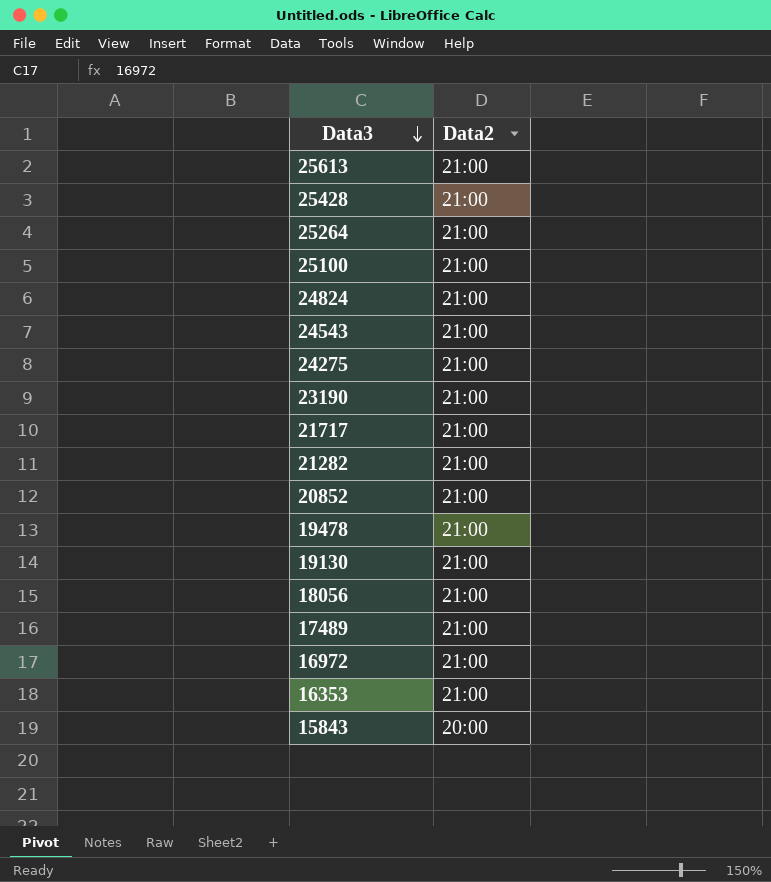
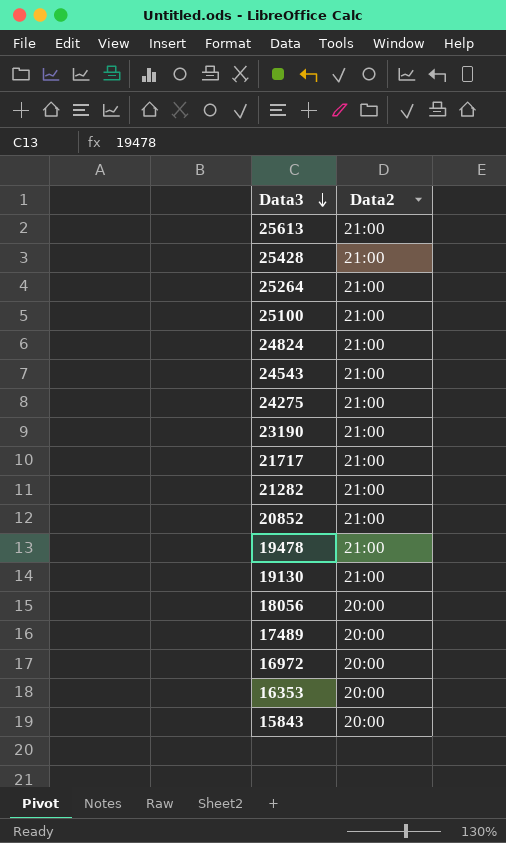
18056 | Data2: 21:00 -> 20:00
17489 | Data2: 21:00 -> 20:00
16972 | Data2: 21:00 -> 20:00
16353 | Data2: 21:00 -> 20:00

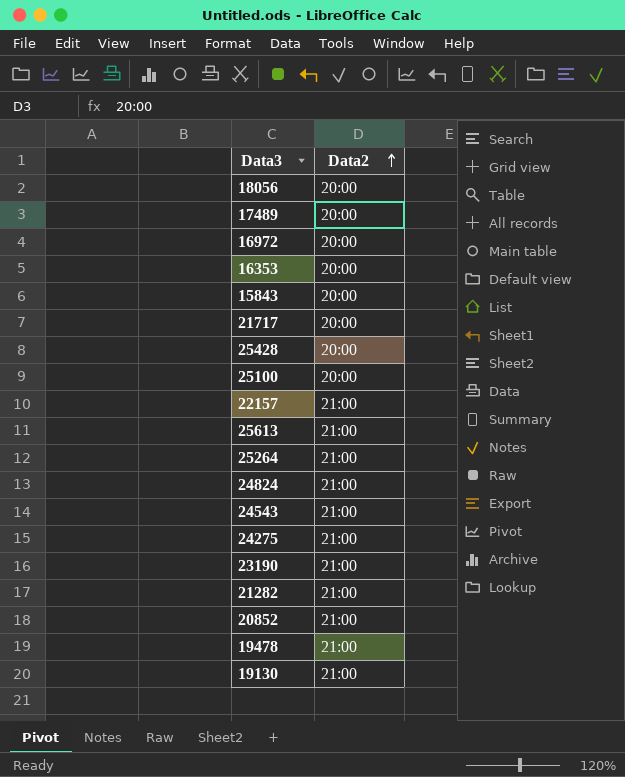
row order: Data3 descending -> Data2 ascending
21717 | Data2: 21:00 -> 20:00
25428 | Data2: 21:00 -> 20:00
25100 | Data2: 21:00 -> 20:00
row 22157: none -> 21:00

